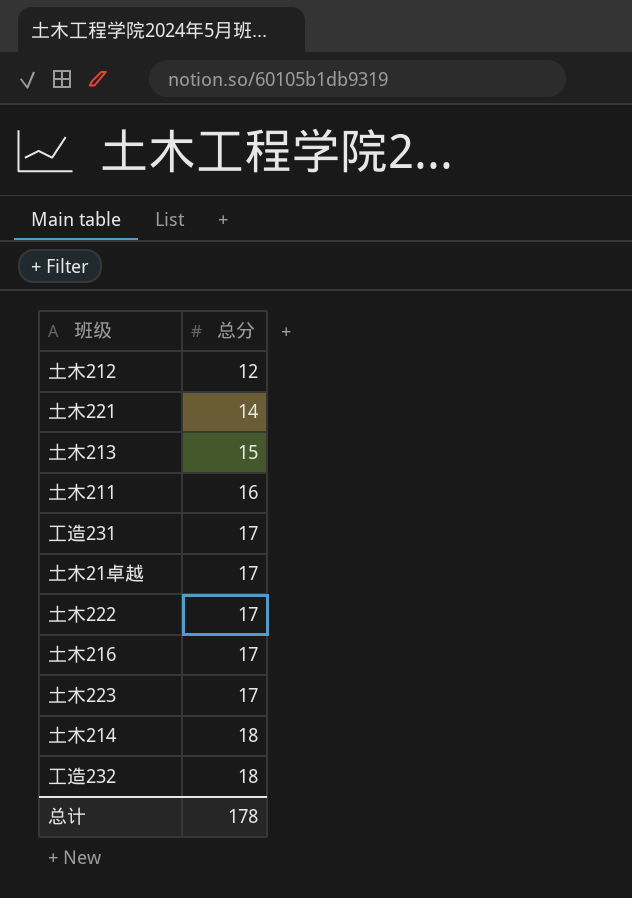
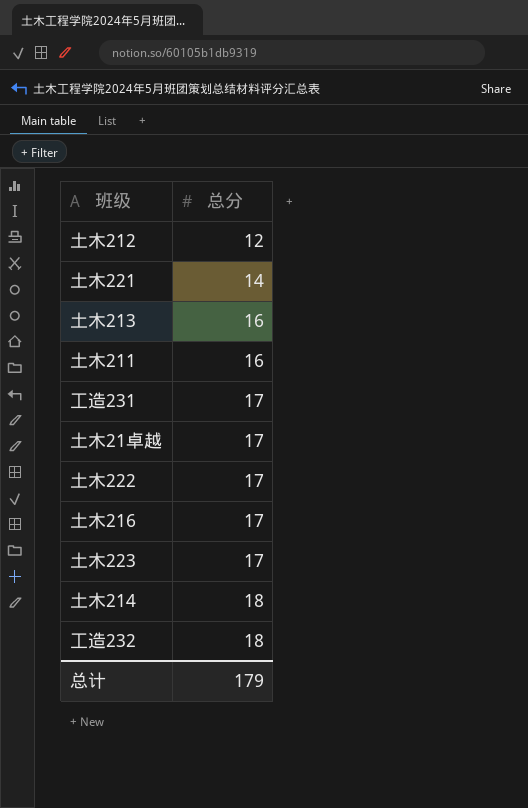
土木213 | 总分: 15 -> 16
总计 | 总分: 178 -> 179

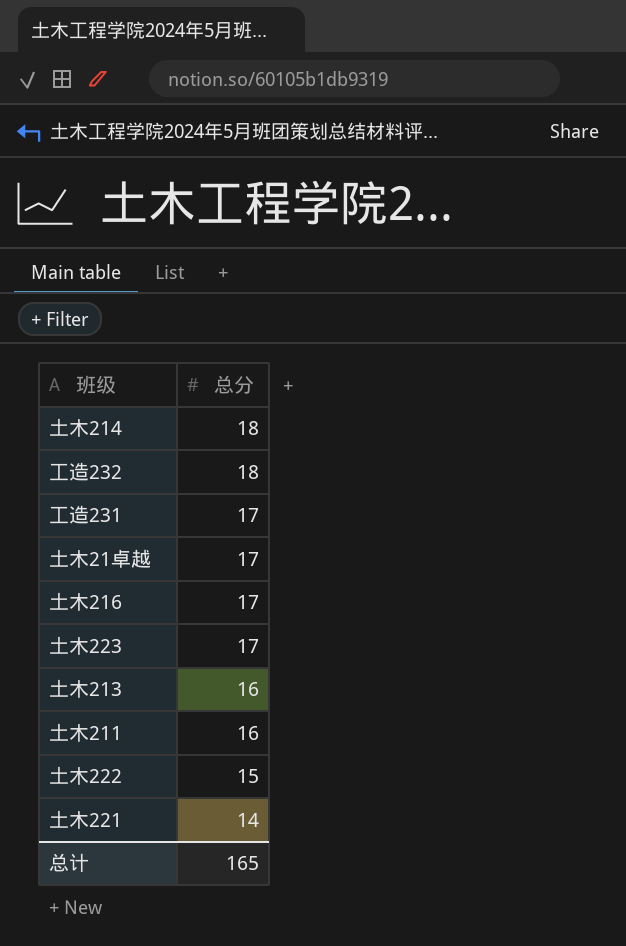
row order: 总分 ascending -> 总分 descending
row 土木212: 12 -> none
土木222 | 总分: 17 -> 15
总计 | 总分: 179 -> 165

